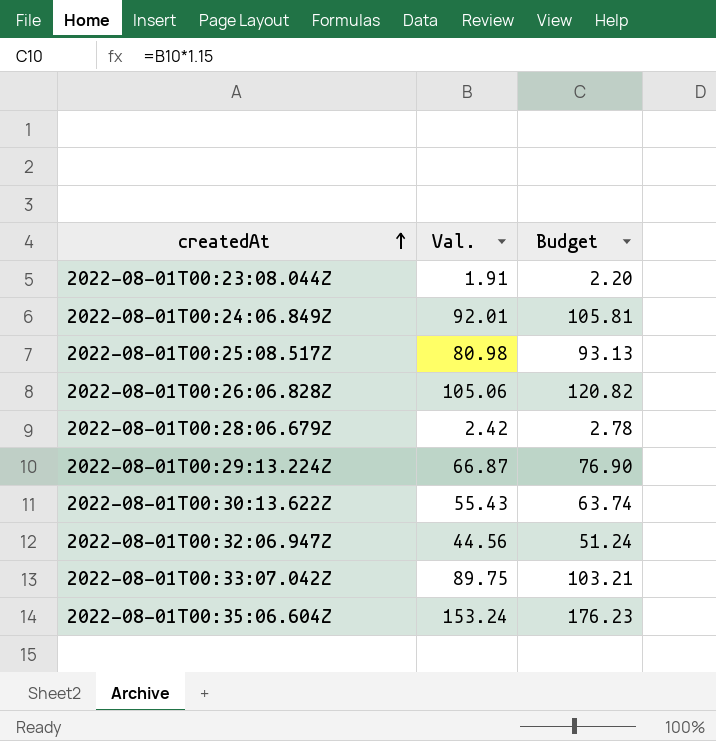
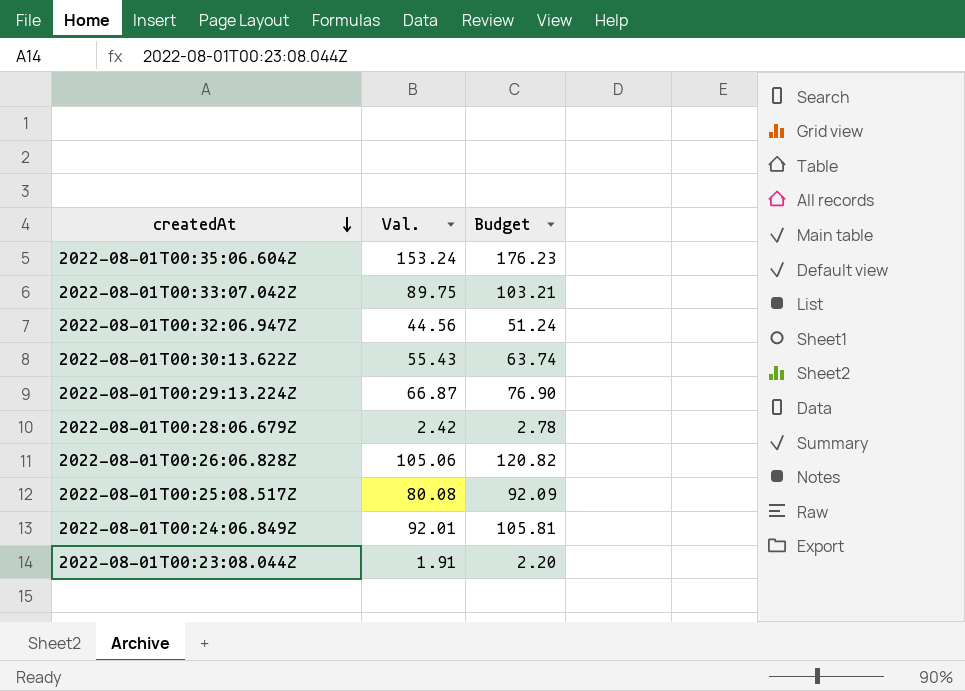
row order: createdAt ascending -> createdAt descending
2022-08-01T00:25:08.517Z | Val.: 80.98 -> 80.08
2022-08-01T00:25:08.517Z | Budget: 93.13 -> 92.09

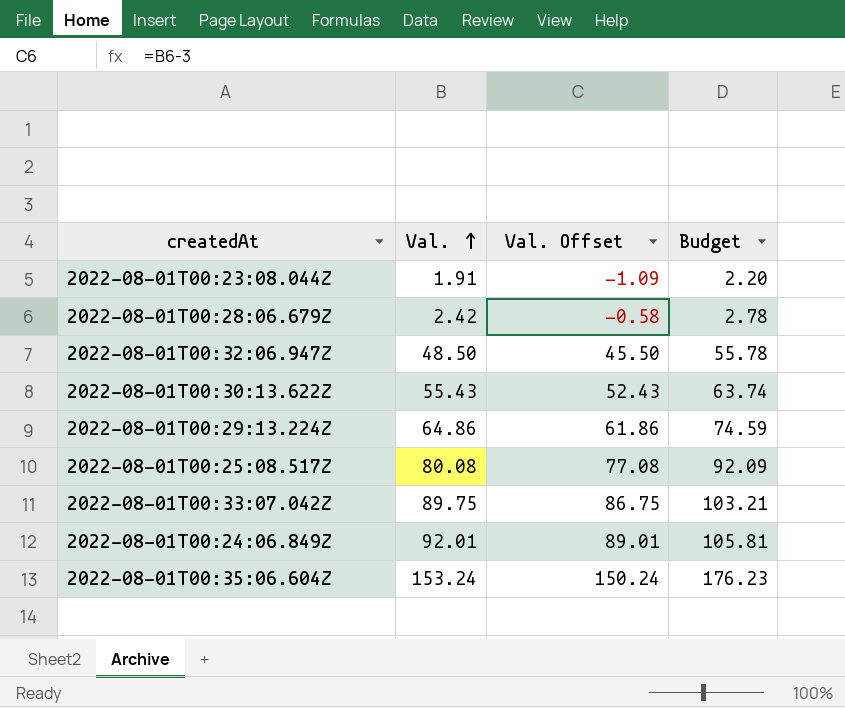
row order: createdAt descending -> Val. ascending
column Val. Offset | formula: none -> [Val.] - 3
row 2022-08-01T00:26:06.828Z: 105.06 | 120.82 -> none
2022-08-01T00:32:06.947Z | Val.: 44.56 -> 48.50
2022-08-01T00:32:06.947Z | Budget: 51.24 -> 55.78
2022-08-01T00:29:13.224Z | Val.: 66.87 -> 64.86
2022-08-01T00:29:13.224Z | Budget: 76.90 -> 74.59

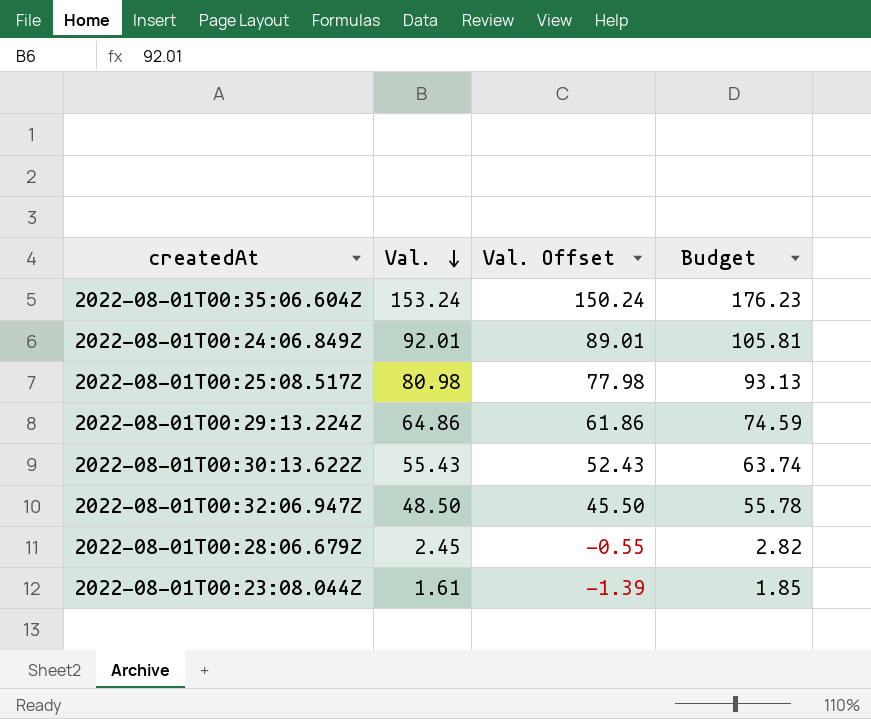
row order: Val. ascending -> Val. descending
row 2022-08-01T00:33:07.042Z: 89.75 | 86.75 | 103.21 -> none
2022-08-01T00:25:08.517Z | Val.: 80.08 -> 80.98
2022-08-01T00:25:08.517Z | Val. Offset: 77.08 -> 77.98
2022-08-01T00:25:08.517Z | Budget: 92.09 -> 93.13
2022-08-01T00:28:06.679Z | Val.: 2.42 -> 2.45
2022-08-01T00:28:06.679Z | Val. Offset: -0.58 -> -0.55
2022-08-01T00:28:06.679Z | Budget: 2.78 -> 2.82
2022-08-01T00:23:08.044Z | Val.: 1.91 -> 1.61
2022-08-01T00:23:08.044Z | Val. Offset: -1.09 -> -1.39
2022-08-01T00:23:08.044Z | Budget: 2.20 -> 1.85

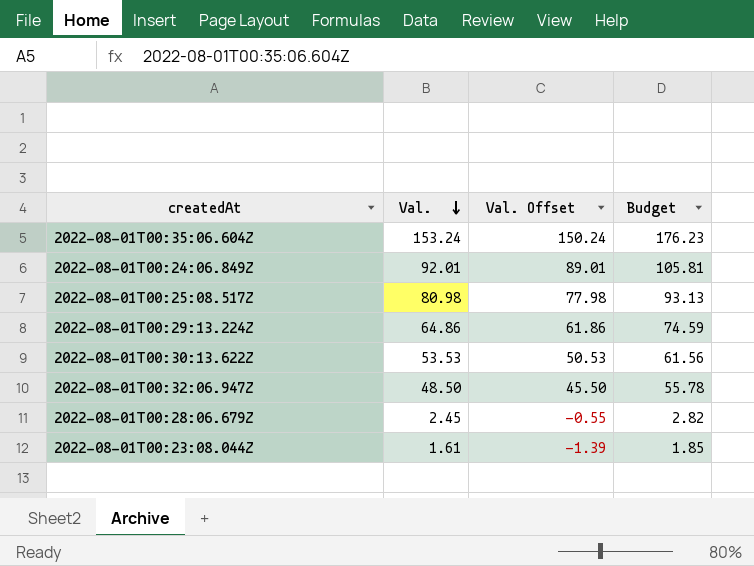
2022-08-01T00:30:13.622Z | Val.: 55.43 -> 53.53
2022-08-01T00:30:13.622Z | Val. Offset: 52.43 -> 50.53
2022-08-01T00:30:13.622Z | Budget: 63.74 -> 61.56

